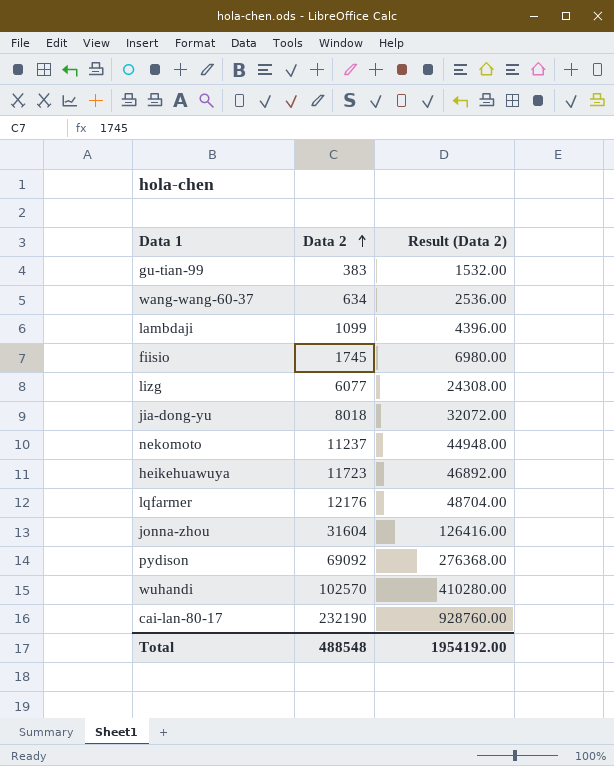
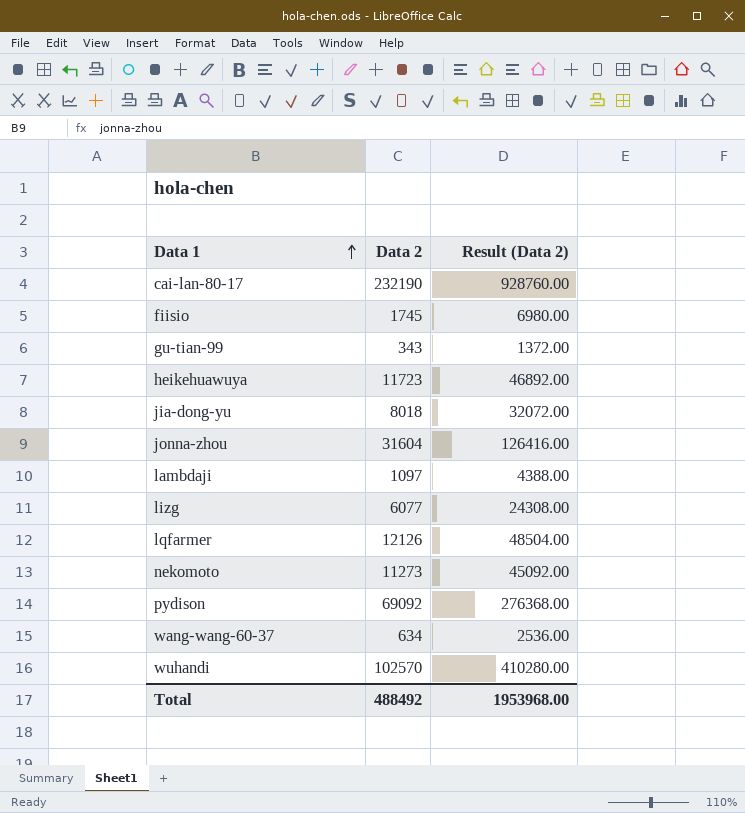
row order: Data 2 ascending -> Data 1 ascending
gu-tian-99 | Data 2: 383 -> 343
gu-tian-99 | Result (Data 2): 1532.00 -> 1372.00
lambdaji | Data 2: 1099 -> 1097
lambdaji | Result (Data 2): 4396.00 -> 4388.00
lqfarmer | Data 2: 12176 -> 12126
lqfarmer | Result (Data 2): 48704.00 -> 48504.00
nekomoto | Data 2: 11237 -> 11273
nekomoto | Result (Data 2): 44948.00 -> 45092.00
Total | Data 2: 488548 -> 488492
Total | Result (Data 2): 1954192.00 -> 1953968.00

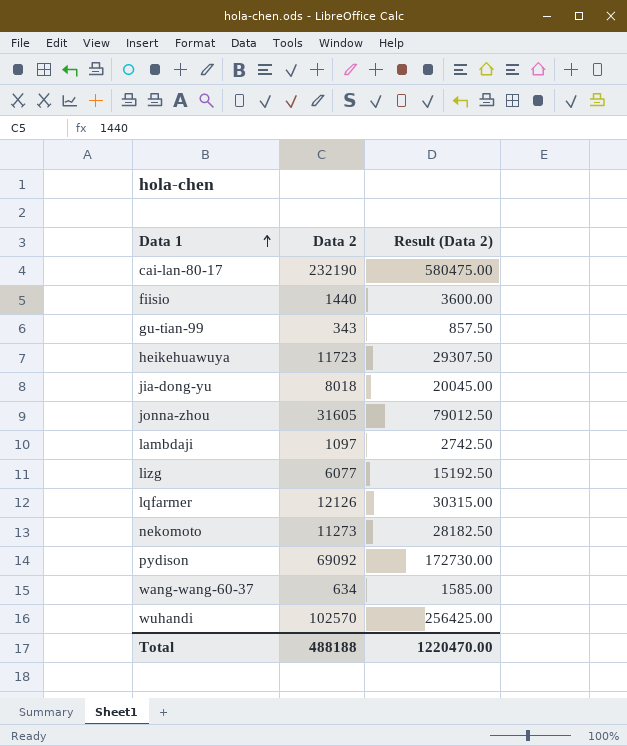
column Result (Data 2) | formula: [Data 2] * 4 -> [Data 2] * 2.5
fiisio | Data 2: 1745 -> 1440
jonna-zhou | Data 2: 31604 -> 31605
Total | Data 2: 488492 -> 488188
Total | Result (Data 2): 1953968.00 -> 1220470.00

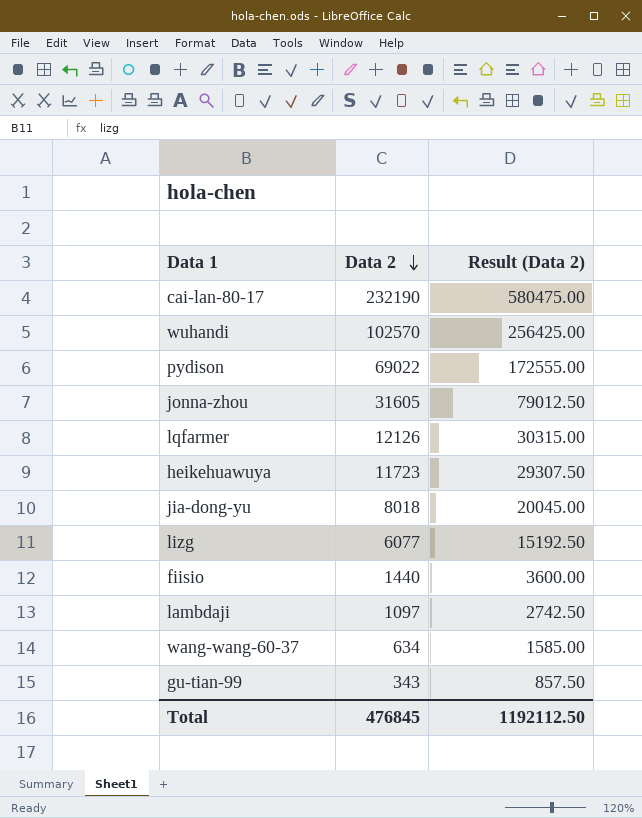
row order: Data 1 ascending -> Data 2 descending
row nekomoto: 11273 | 28182.50 -> none
pydison | Data 2: 69092 -> 69022
pydison | Result (Data 2): 172730.00 -> 172555.00
Total | Data 2: 488188 -> 476845
Total | Result (Data 2): 1220470.00 -> 1192112.50

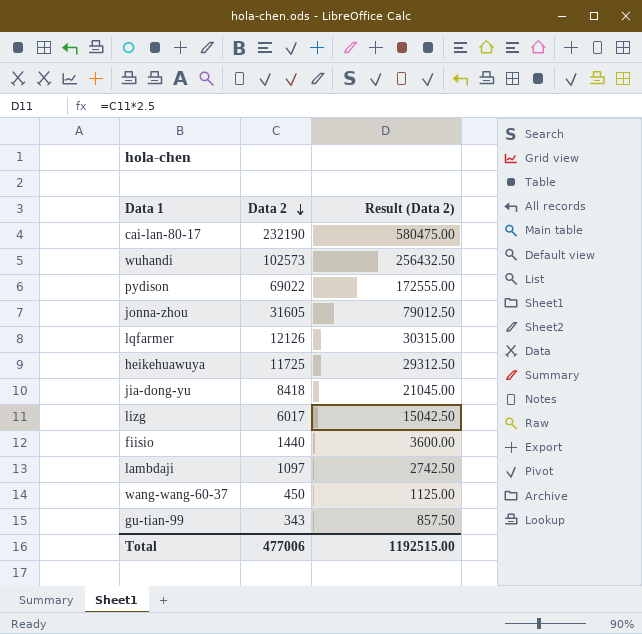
wuhandi | Data 2: 102570 -> 102573
wuhandi | Result (Data 2): 256425.00 -> 256432.50
heikehuawuya | Data 2: 11723 -> 11725
heikehuawuya | Result (Data 2): 29307.50 -> 29312.50
jia-dong-yu | Data 2: 8018 -> 8418
jia-dong-yu | Result (Data 2): 20045.00 -> 21045.00
lizg | Data 2: 6077 -> 6017
lizg | Result (Data 2): 15192.50 -> 15042.50
wang-wang-60-37 | Data 2: 634 -> 450
wang-wang-60-37 | Result (Data 2): 1585.00 -> 1125.00
Total | Data 2: 476845 -> 477006
Total | Result (Data 2): 1192112.50 -> 1192515.00

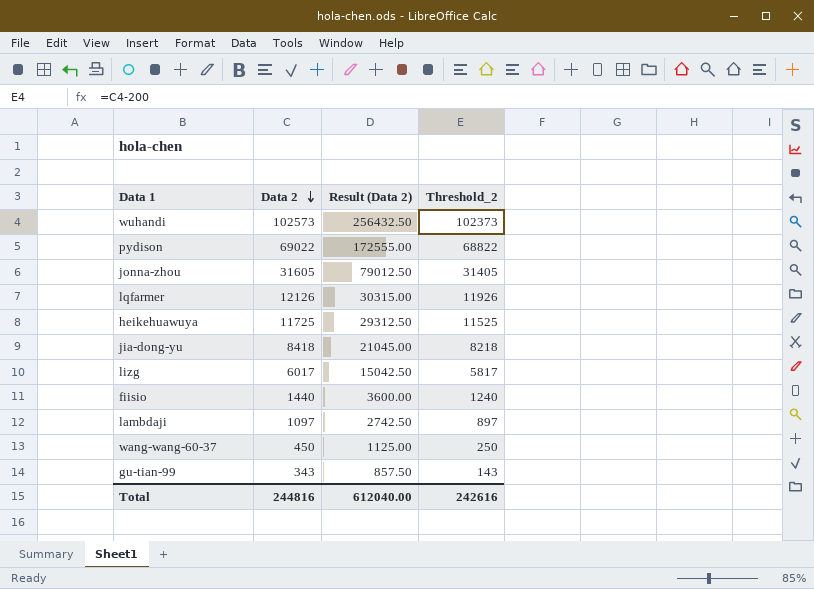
column Threshold_2 | formula: none -> [Data 2] - 200
row cai-lan-80-17: 232190 | 580475.00 -> none
Total | Data 2: 477006 -> 244816
Total | Result (Data 2): 1192515.00 -> 612040.00

